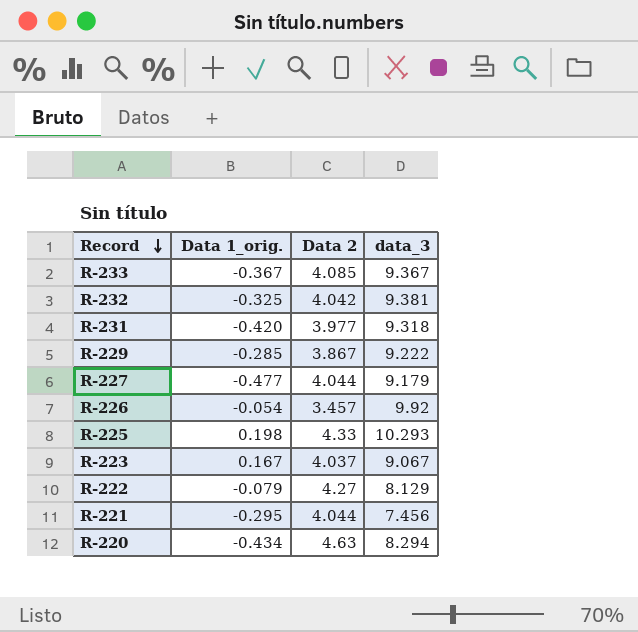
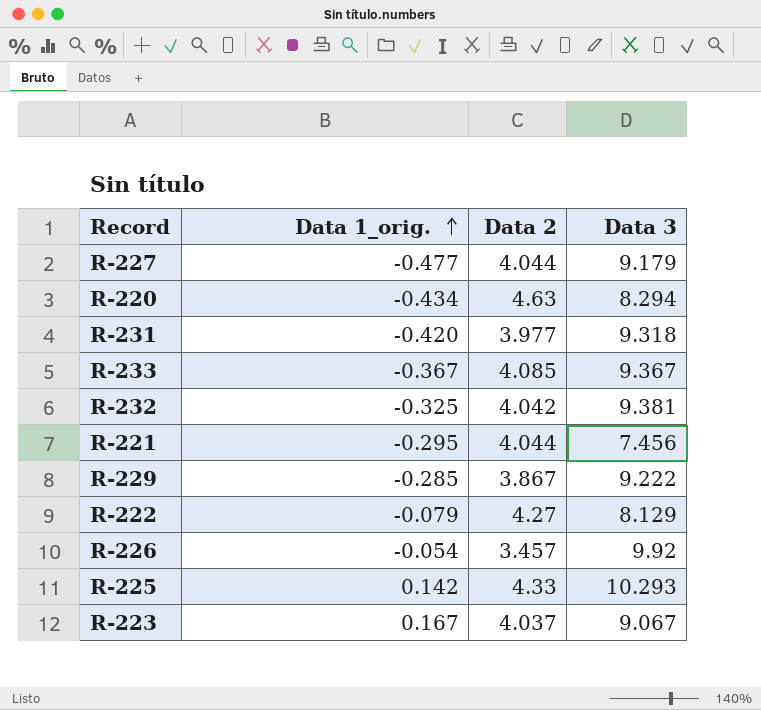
row order: Record descending -> Data 1_orig. ascending
column name: data_3 -> Data 3
R-225 | Data 1_orig.: 0.198 -> 0.142

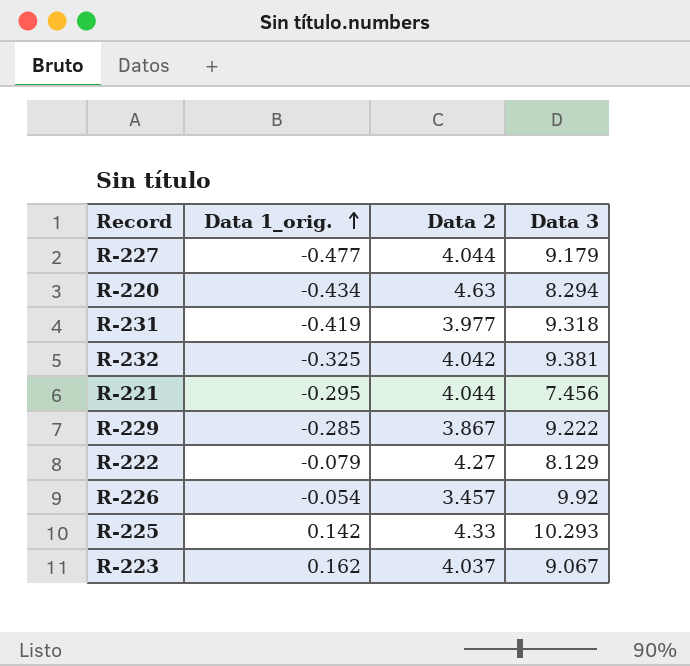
row R-233: -0.367 | 4.085 | 9.367 -> none
R-231 | Data 1_orig.: -0.420 -> -0.419
R-223 | Data 1_orig.: 0.167 -> 0.162

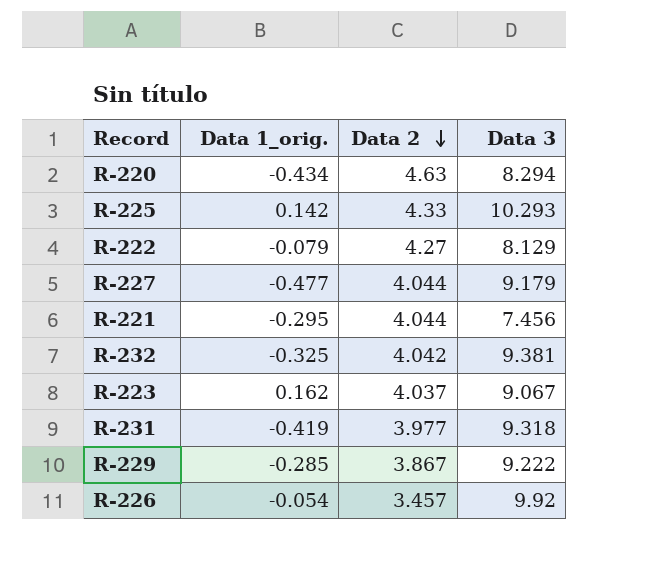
row order: Data 1_orig. ascending -> Data 2 descending

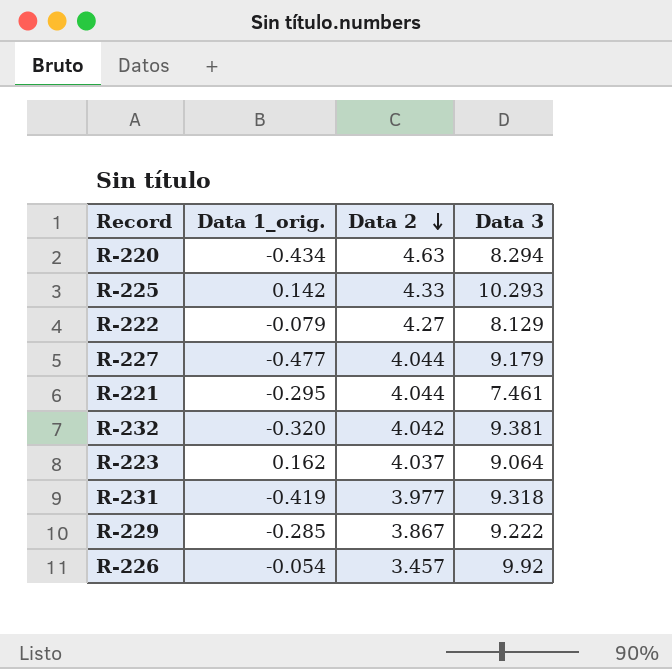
R-221 | Data 3: 7.456 -> 7.461
R-232 | Data 1_orig.: -0.325 -> -0.320
R-223 | Data 3: 9.067 -> 9.064

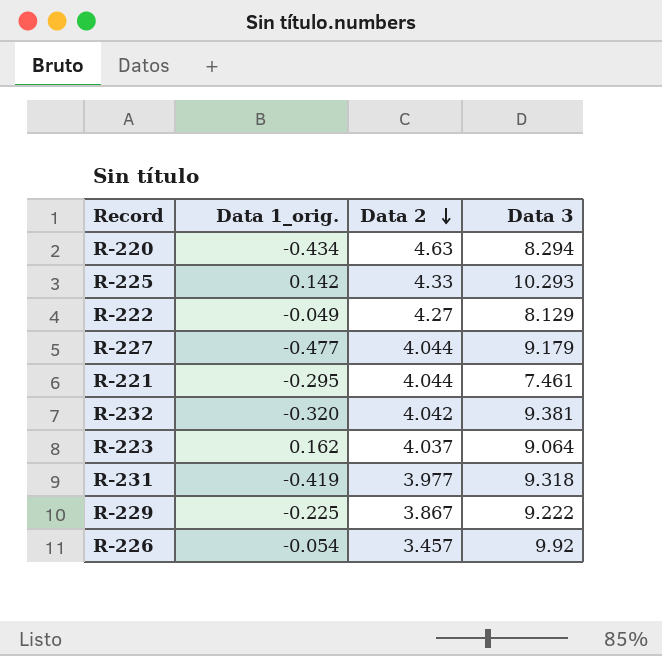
R-222 | Data 1_orig.: -0.079 -> -0.049
R-229 | Data 1_orig.: -0.285 -> -0.225

